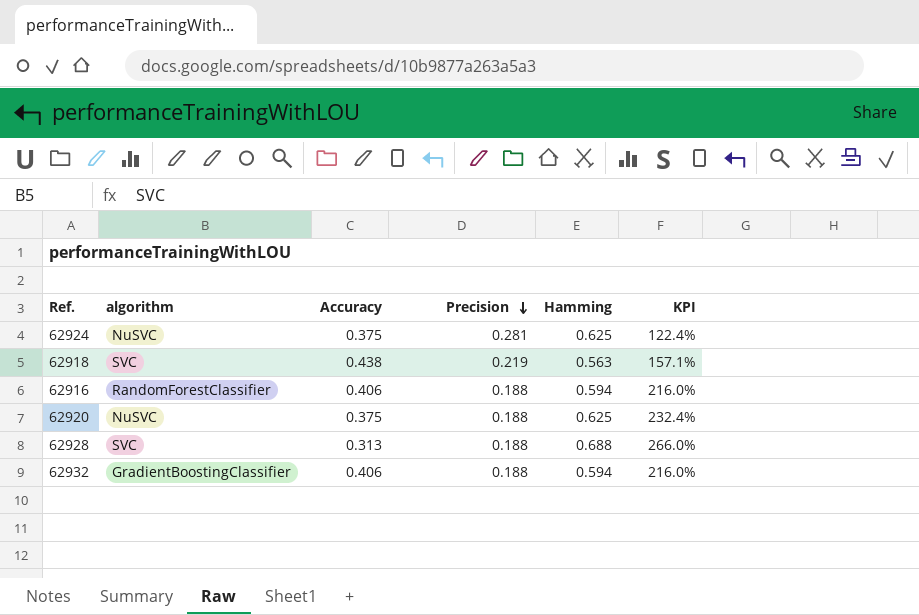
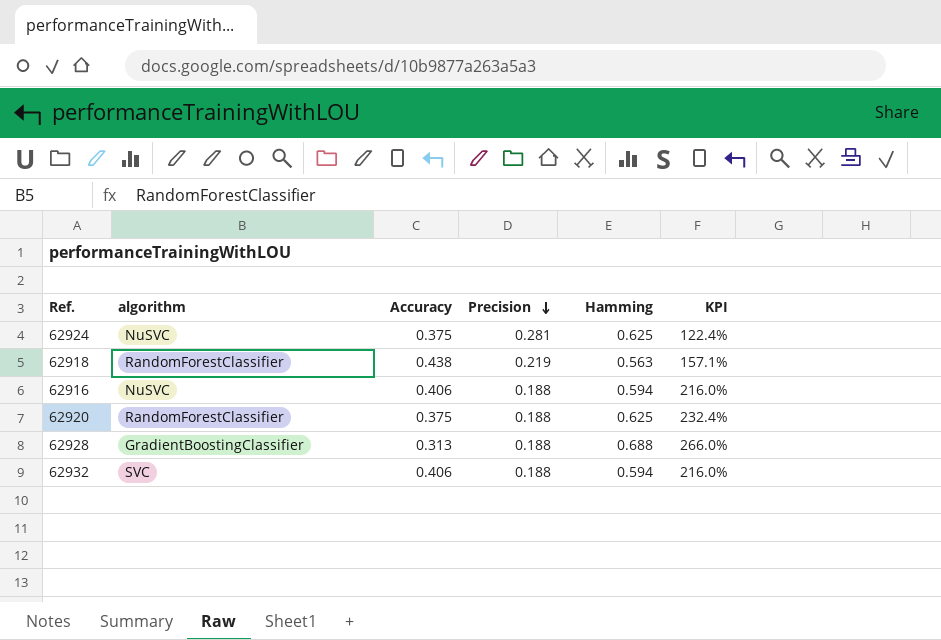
62918 | algorithm: SVC -> RandomForestClassifier
62916 | algorithm: RandomForestClassifier -> NuSVC
62920 | algorithm: NuSVC -> RandomForestClassifier
62928 | algorithm: SVC -> GradientBoostingClassifier
62932 | algorithm: GradientBoostingClassifier -> SVC

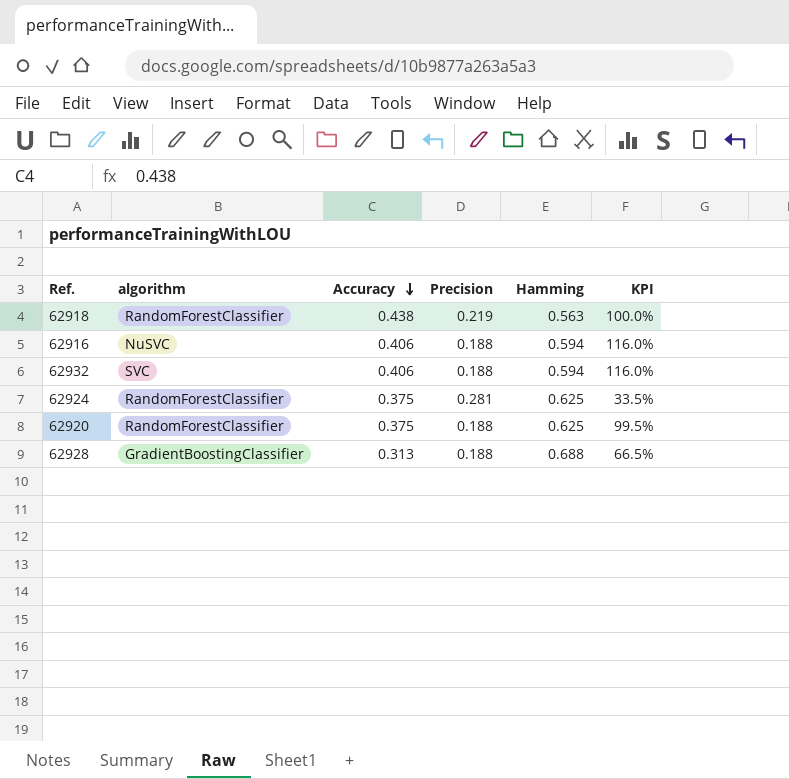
row order: Precision descending -> Accuracy descending
column KPI | formula: ([Hamming] - [Precision]) / [Precision] -> ([Accuracy] - [Precision]) / [Precision]
62924 | algorithm: NuSVC -> RandomForestClassifier

